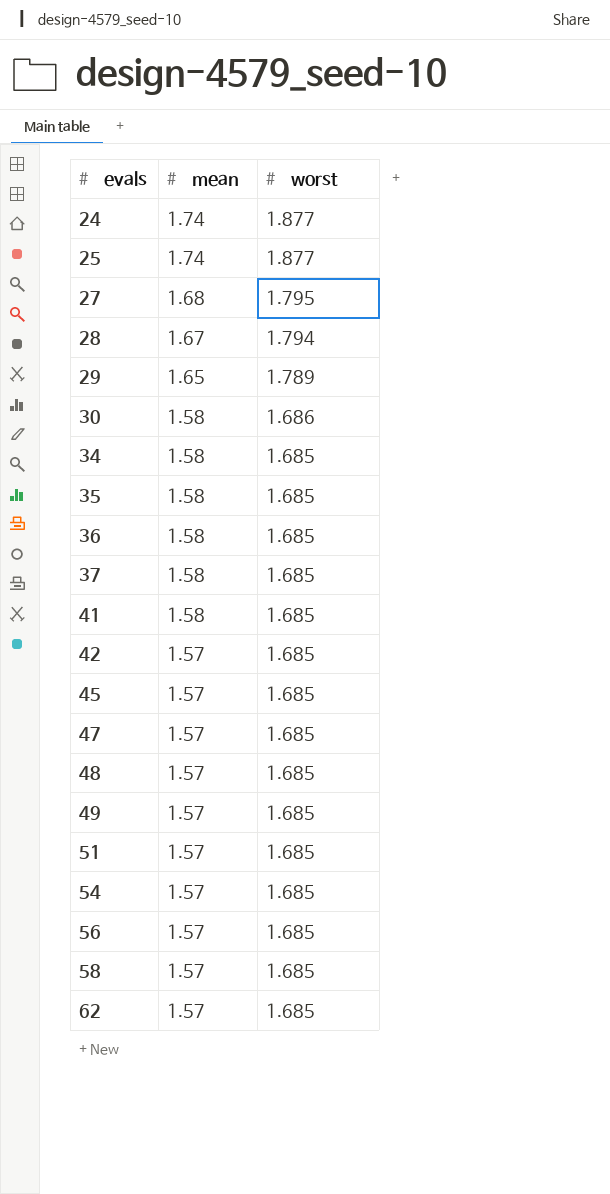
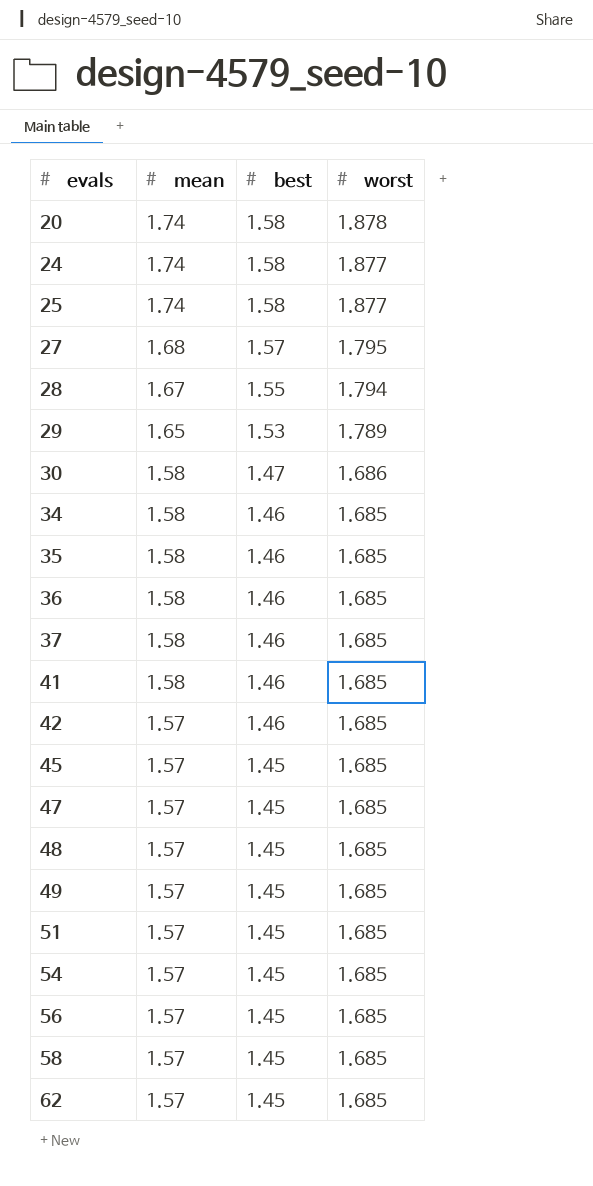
column best | position: none -> 3
row 20: none -> 1.74 | 1.58 | 1.878

